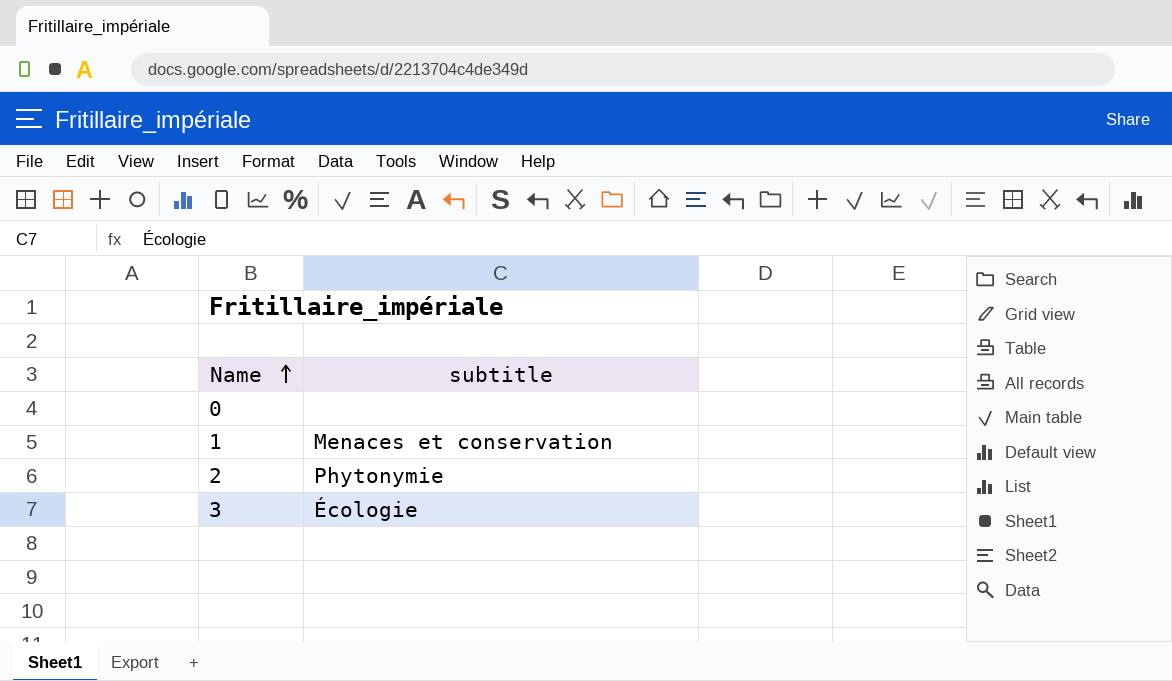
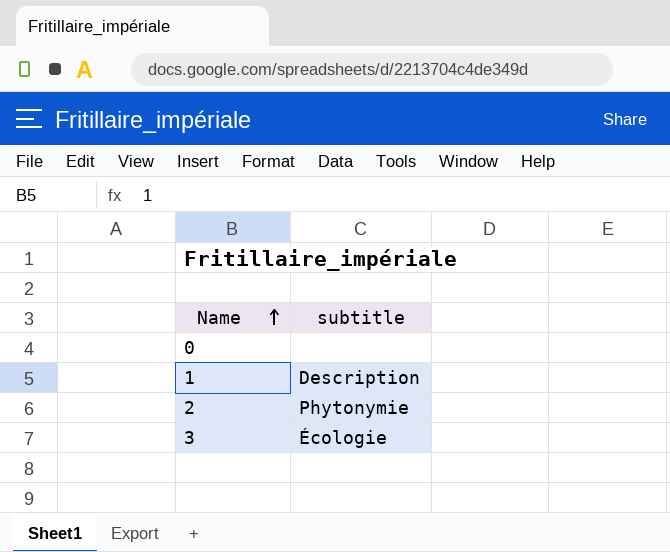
1 | subtitle: Menaces et conservation -> Description

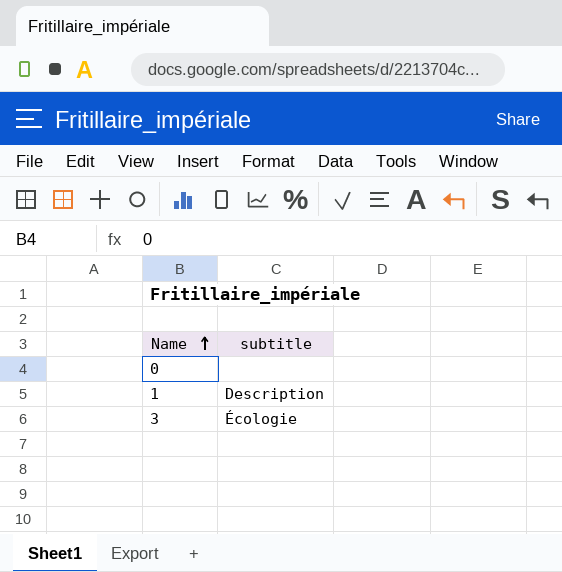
row 2: Phytonymie -> none

